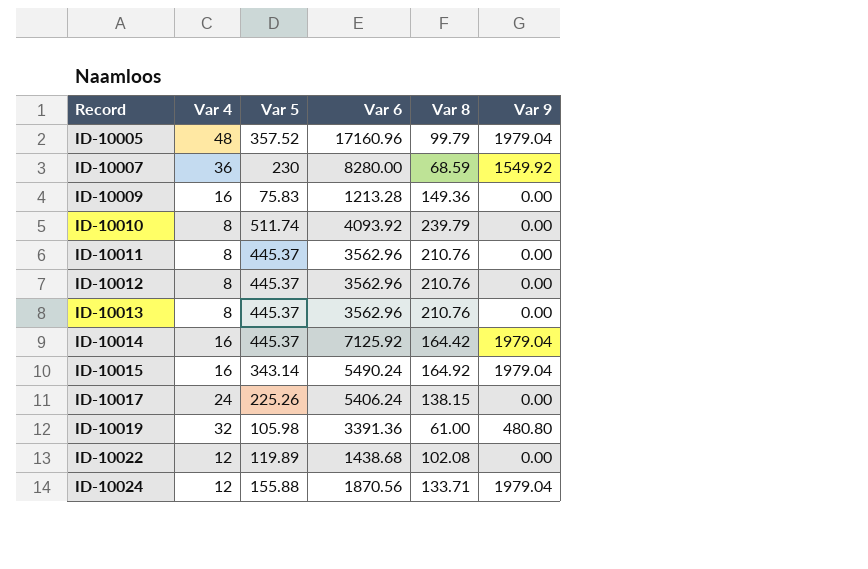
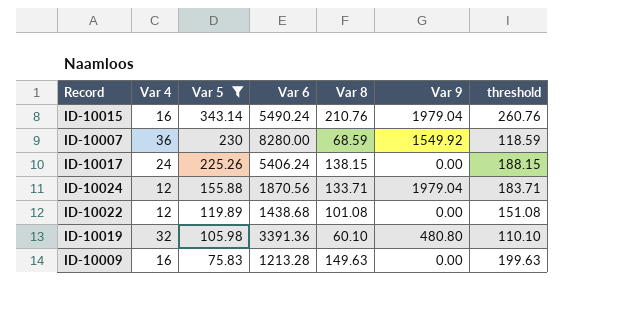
filter: none -> Var 5 <= 343.14
row order: Record ascending -> Var 5 descending
column threshold | formula: none -> [Var 8] + 50
ID-10015 | Var 8: 164.92 -> 210.76
ID-10022 | Var 8: 102.08 -> 101.08
ID-10019 | Var 8: 61.00 -> 60.10
ID-10009 | Var 8: 149.36 -> 149.63

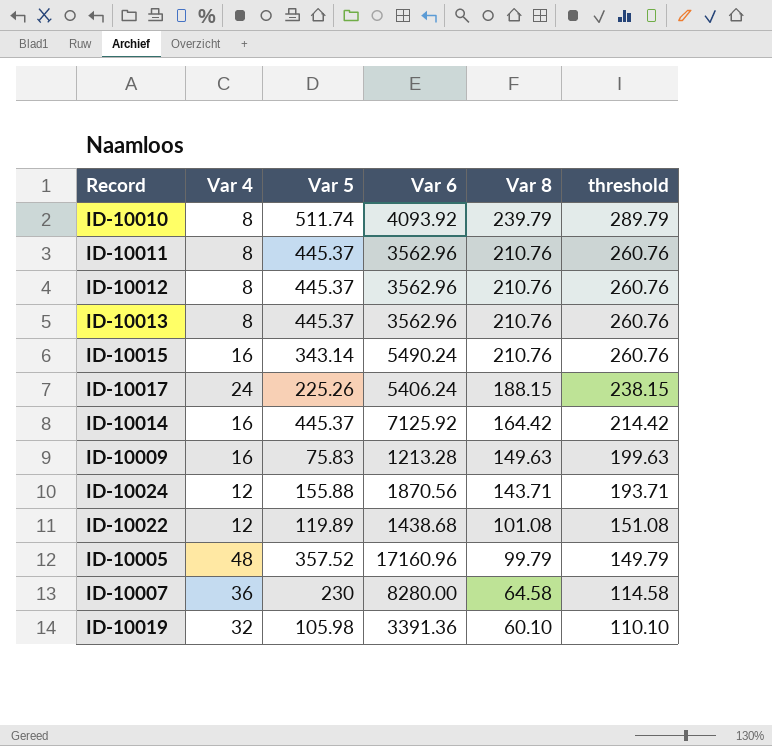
filter: Var 5 <= 343.14 -> none
row order: Var 5 descending -> Var 8 descending
column Var 9 | position: 6 -> none
ID-10017 | Var 8: 138.15 -> 188.15
ID-10017 | threshold: 188.15 -> 238.15
ID-10024 | Var 8: 133.71 -> 143.71
ID-10024 | threshold: 183.71 -> 193.71
ID-10007 | Var 8: 68.59 -> 64.58
ID-10007 | threshold: 118.59 -> 114.58

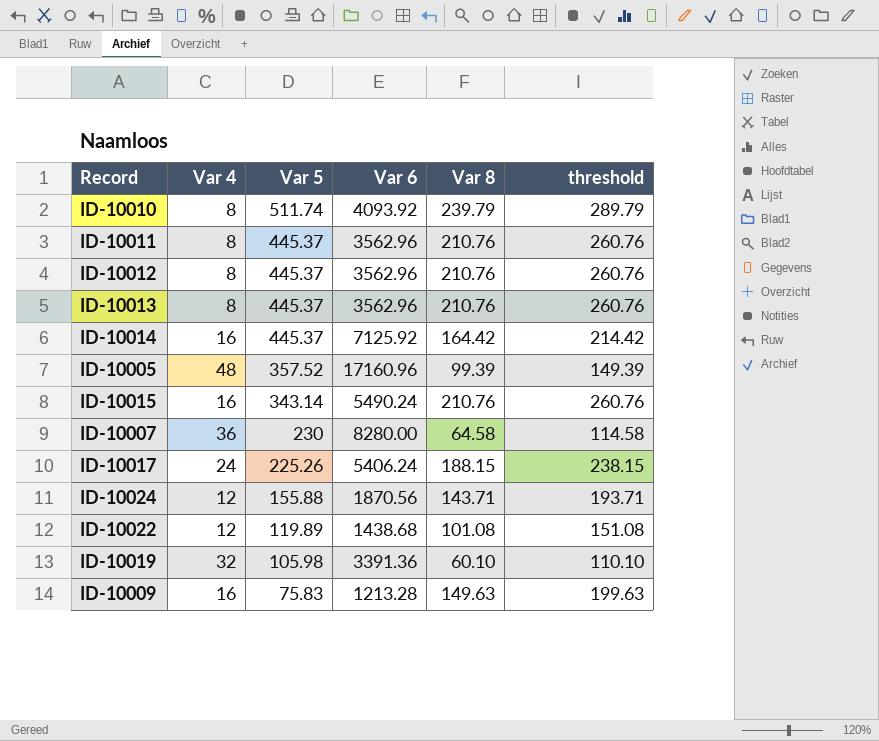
row order: Var 8 descending -> Var 5 descending
ID-10005 | Var 8: 99.79 -> 99.39
ID-10005 | threshold: 149.79 -> 149.39

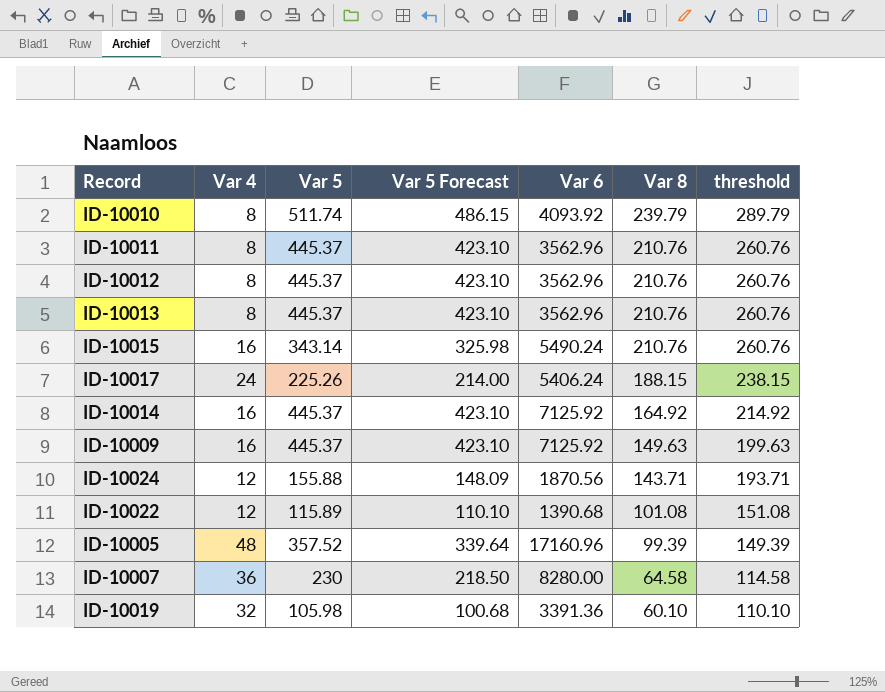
row order: Var 5 descending -> Var 8 descending
column Var 5 Forecast | formula: none -> [Var 5] * 0.95
ID-10014 | Var 8: 164.42 -> 164.92
ID-10014 | threshold: 214.42 -> 214.92
ID-10009 | Var 5: 75.83 -> 445.37
ID-10009 | Var 6: 1213.28 -> 7125.92
ID-10022 | Var 5: 119.89 -> 115.89
ID-10022 | Var 6: 1438.68 -> 1390.68

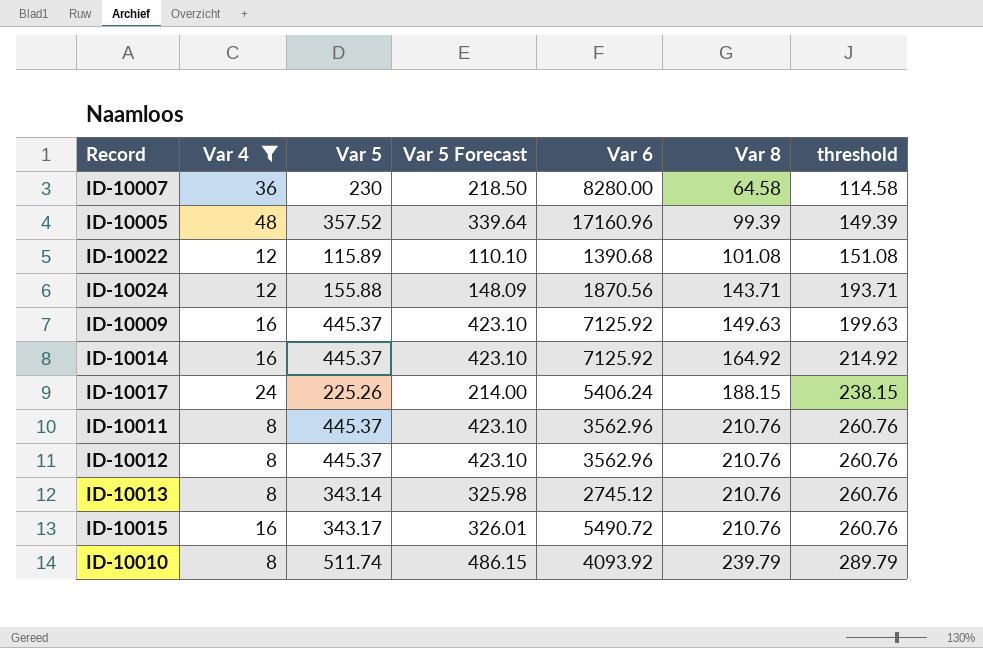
filter: none -> Var 4 != 32
row order: Var 8 descending -> Var 8 ascending
ID-10013 | Var 5: 445.37 -> 343.14
ID-10013 | Var 5 Forecast: 423.10 -> 325.98
ID-10013 | Var 6: 3562.96 -> 2745.12
ID-10015 | Var 5: 343.14 -> 343.17
ID-10015 | Var 5 Forecast: 325.98 -> 326.01
ID-10015 | Var 6: 5490.24 -> 5490.72

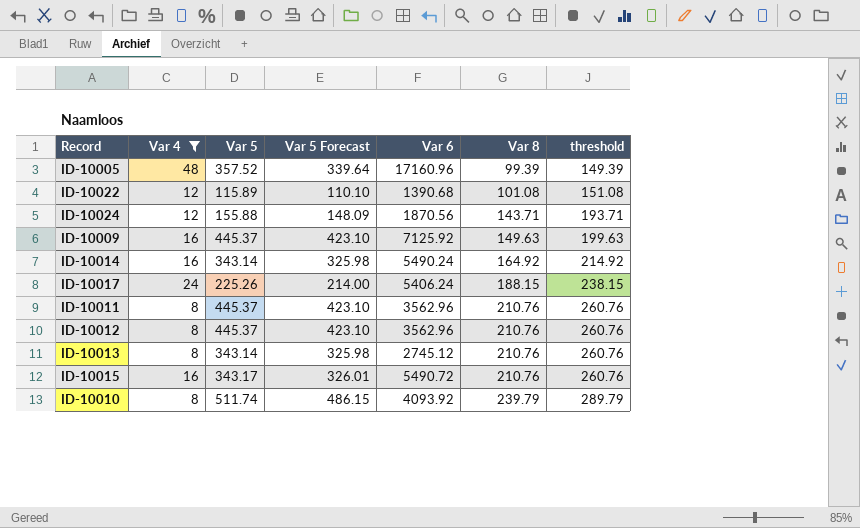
row ID-10007: 36 | 230 | 218.50 | 8280.00 | 64.58 | 114.58 -> none
ID-10014 | Var 5: 445.37 -> 343.14
ID-10014 | Var 5 Forecast: 423.10 -> 325.98
ID-10014 | Var 6: 7125.92 -> 5490.24

